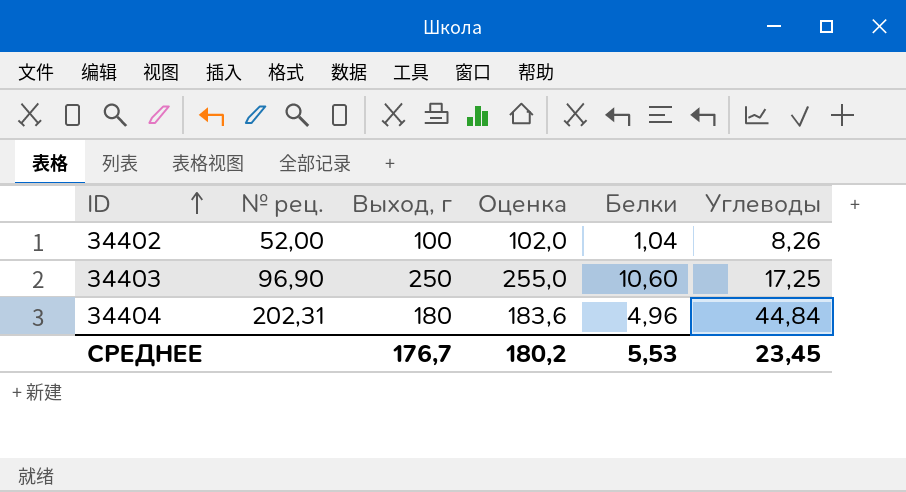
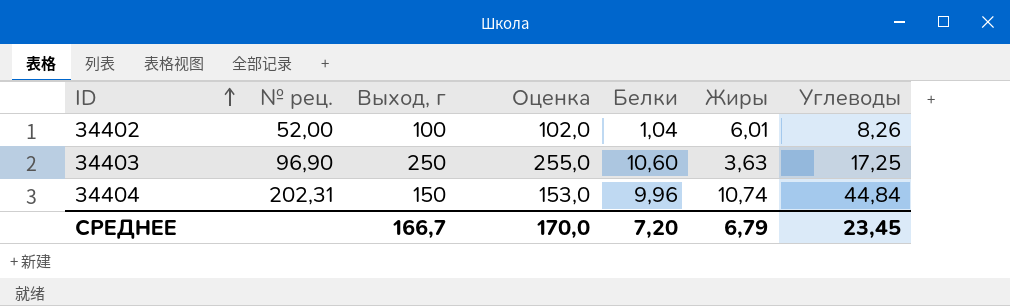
column Жиры | position: none -> 6
34404 | Выход, г: 180 -> 150
34404 | Оценка: 183,6 -> 153,0
34404 | Белки: 4,96 -> 9,96
СРЕДНЕЕ | Выход, г: 176,7 -> 166,7
СРЕДНЕЕ | Оценка: 180,2 -> 170,0
СРЕДНЕЕ | Белки: 5,53 -> 7,20

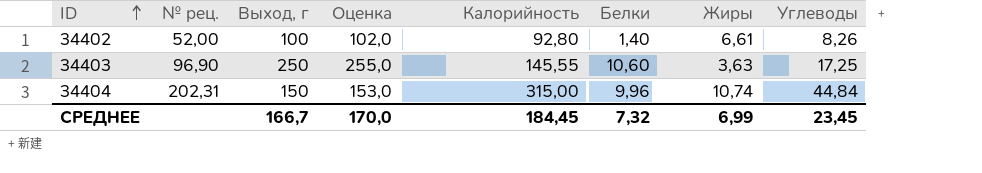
column Калорийность | position: none -> 5
34402 | Белки: 1,04 -> 1,40
34402 | Жиры: 6,01 -> 6,61
СРЕДНЕЕ | Белки: 7,20 -> 7,32
СРЕДНЕЕ | Жиры: 6,79 -> 6,99

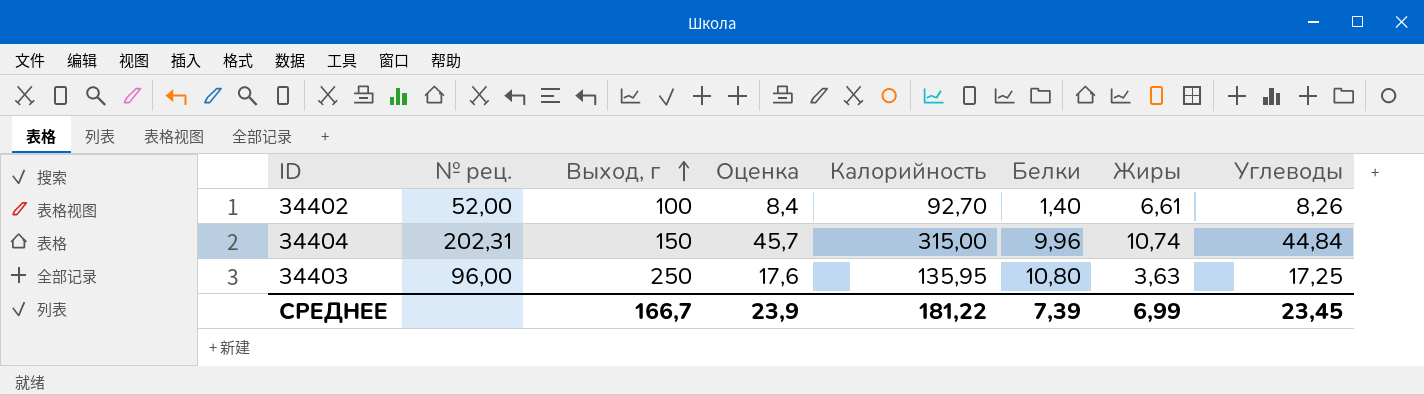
row order: ID ascending -> Выход, г ascending
column Оценка | formula: [Выход, г] * 1,02 -> [Углеводы] * 1,02
34402 | Калорийность: 92,80 -> 92,70
34403 | № рец.: 96,90 -> 96,00
34403 | Калорийность: 145,55 -> 135,95
34403 | Белки: 10,60 -> 10,80
СРЕДНЕЕ | Оценка: 170,0 -> 23,9
СРЕДНЕЕ | Калорийность: 184,45 -> 181,22
СРЕДНЕЕ | Белки: 7,32 -> 7,39

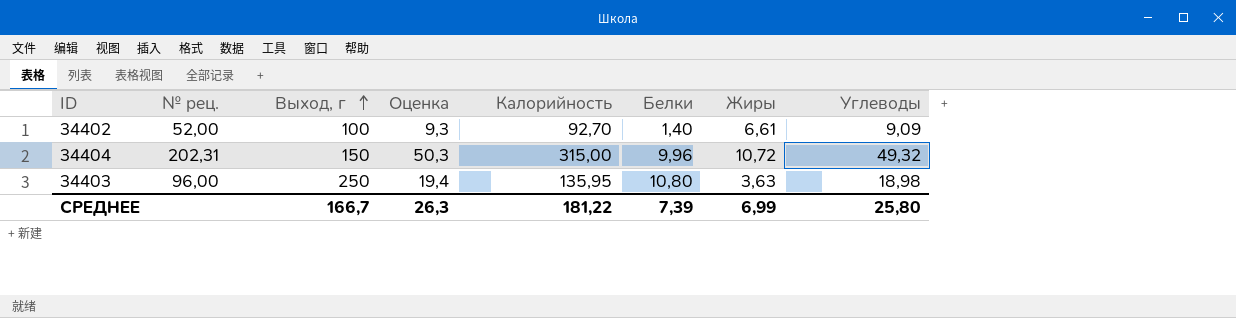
34402 | Оценка: 8,4 -> 9,3
34402 | Углеводы: 8,26 -> 9,09
34404 | Оценка: 45,7 -> 50,3
34404 | Жиры: 10,74 -> 10,72
34404 | Углеводы: 44,84 -> 49,32
34403 | Оценка: 17,6 -> 19,4
34403 | Углеводы: 17,25 -> 18,98
СРЕДНЕЕ | Оценка: 23,9 -> 26,3
СРЕДНЕЕ | Углеводы: 23,45 -> 25,80

